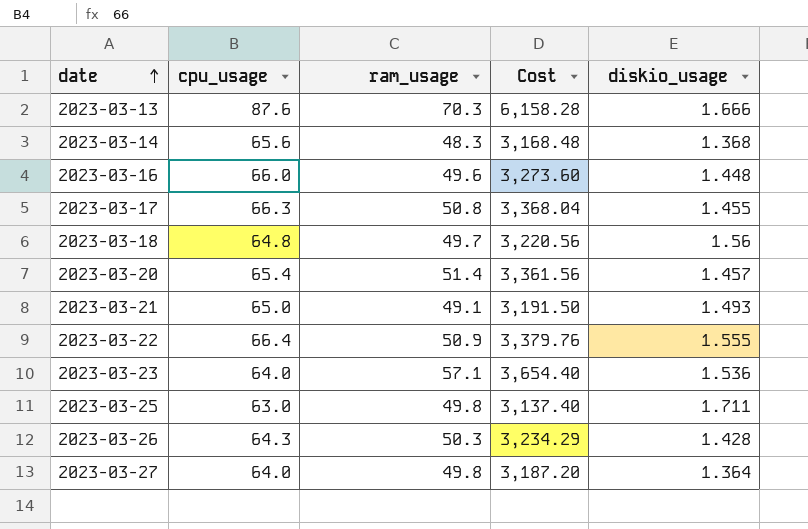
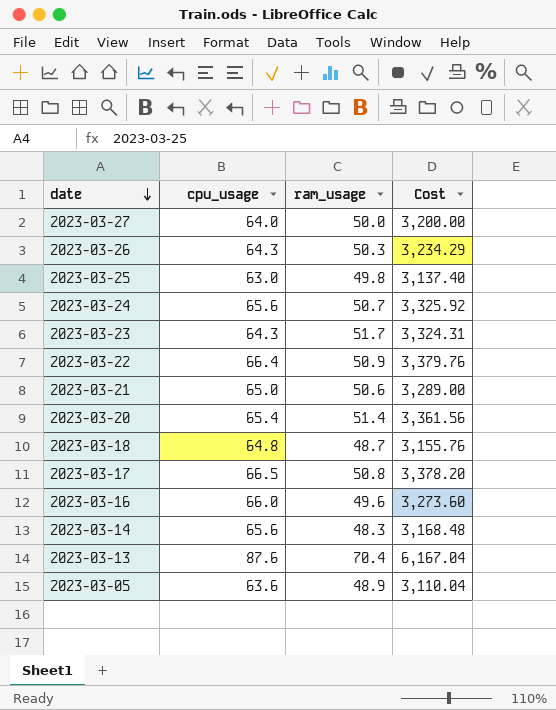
row order: date ascending -> date descending
column diskio_usage | position: 5 -> none
2023-03-27 | ram_usage: 49.8 -> 50.0
2023-03-27 | Cost: 3,187.20 -> 3,200.00
row 2023-03-24: none -> 65.6 | 50.7 | 3,325.92
2023-03-23 | cpu_usage: 64.0 -> 64.3
2023-03-23 | ram_usage: 57.1 -> 51.7
2023-03-23 | Cost: 3,654.40 -> 3,324.31
2023-03-21 | ram_usage: 49.1 -> 50.6
2023-03-21 | Cost: 3,191.50 -> 3,289.00
2023-03-18 | ram_usage: 49.7 -> 48.7
2023-03-18 | Cost: 3,220.56 -> 3,155.76
2023-03-17 | cpu_usage: 66.3 -> 66.5
2023-03-17 | Cost: 3,368.04 -> 3,378.20
2023-03-13 | ram_usage: 70.3 -> 70.4
2023-03-13 | Cost: 6,158.28 -> 6,167.04
row 2023-03-05: none -> 63.6 | 48.9 | 3,110.04

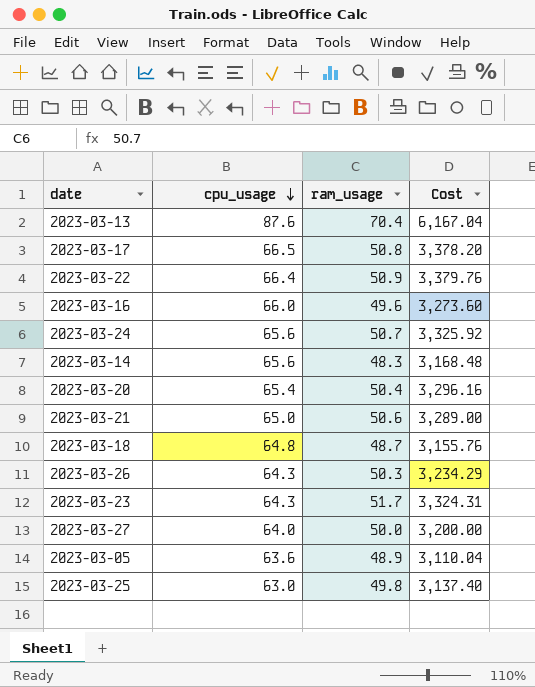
row order: date descending -> cpu_usage descending
2023-03-20 | ram_usage: 51.4 -> 50.4
2023-03-20 | Cost: 3,361.56 -> 3,296.16

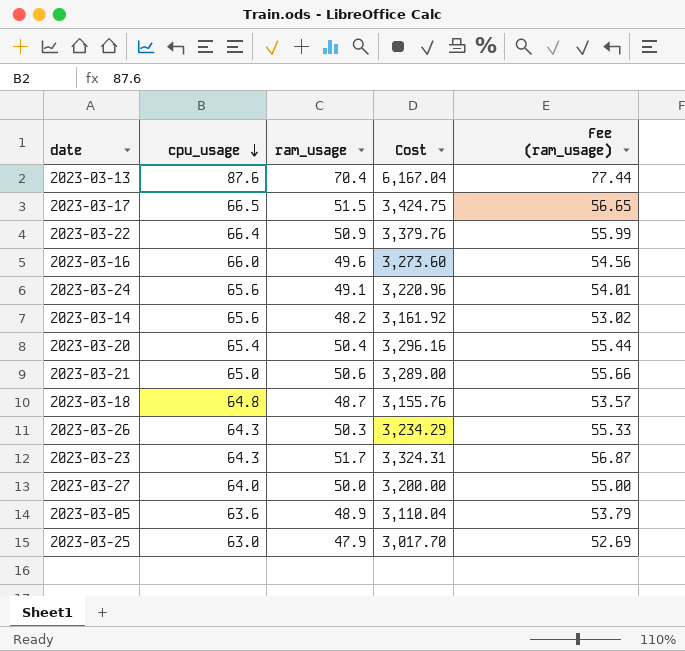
column Fee (ram_usage) | formula: none -> [ram_usage] * 1.1
2023-03-17 | ram_usage: 50.8 -> 51.5
2023-03-17 | Cost: 3,378.20 -> 3,424.75
2023-03-24 | ram_usage: 50.7 -> 49.1
2023-03-24 | Cost: 3,325.92 -> 3,220.96
2023-03-14 | ram_usage: 48.3 -> 48.2
2023-03-14 | Cost: 3,168.48 -> 3,161.92
2023-03-25 | ram_usage: 49.8 -> 47.9
2023-03-25 | Cost: 3,137.40 -> 3,017.70

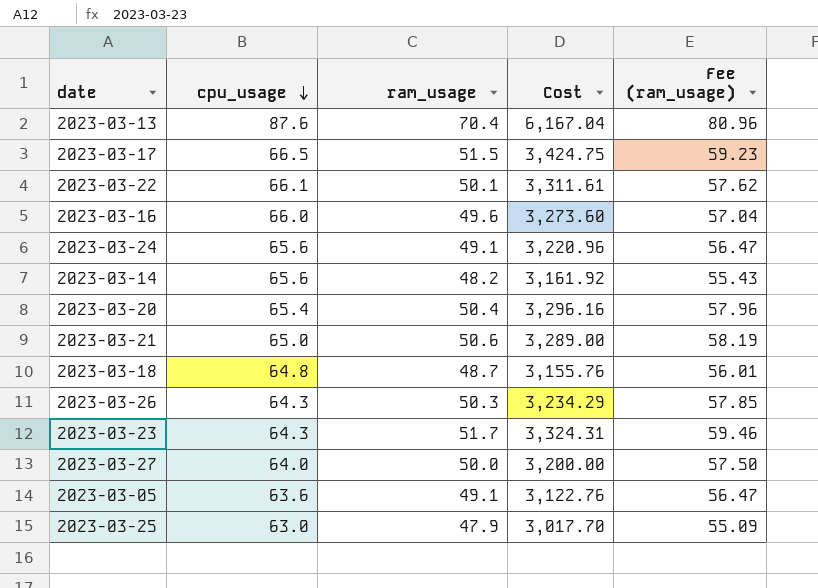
column Fee (ram_usage) | formula: [ram_usage] * 1.1 -> [ram_usage] * 1.15
2023-03-22 | cpu_usage: 66.4 -> 66.1
2023-03-22 | ram_usage: 50.9 -> 50.1
2023-03-22 | Cost: 3,379.76 -> 3,311.61
2023-03-05 | ram_usage: 48.9 -> 49.1
2023-03-05 | Cost: 3,110.04 -> 3,122.76

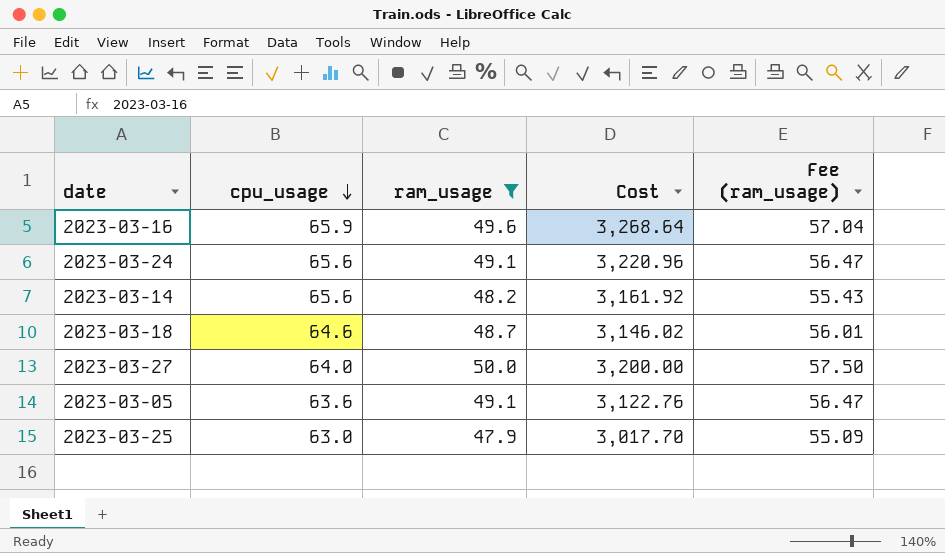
filter: none -> ram_usage <= 50.0
2023-03-16 | cpu_usage: 66.0 -> 65.9
2023-03-16 | Cost: 3,273.60 -> 3,268.64
2023-03-18 | cpu_usage: 64.8 -> 64.6
2023-03-18 | Cost: 3,155.76 -> 3,146.02

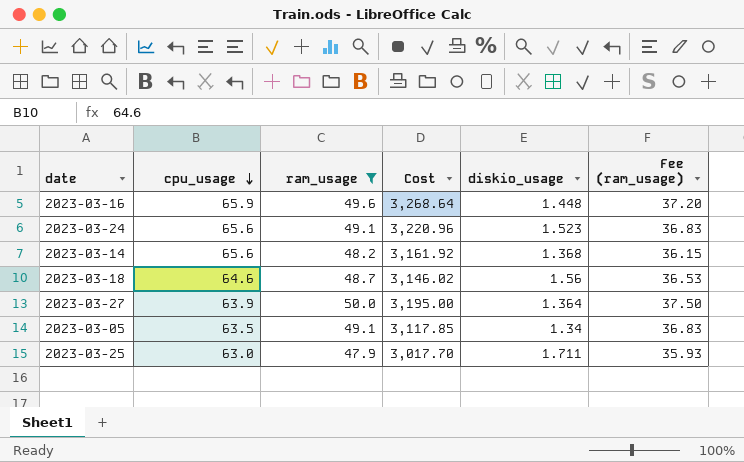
column diskio_usage | position: none -> 5
column Fee (ram_usage) | formula: [ram_usage] * 1.15 -> [ram_usage] * 0.75
2023-03-27 | cpu_usage: 64.0 -> 63.9
2023-03-27 | Cost: 3,200.00 -> 3,195.00
2023-03-05 | cpu_usage: 63.6 -> 63.5
2023-03-05 | Cost: 3,122.76 -> 3,117.85

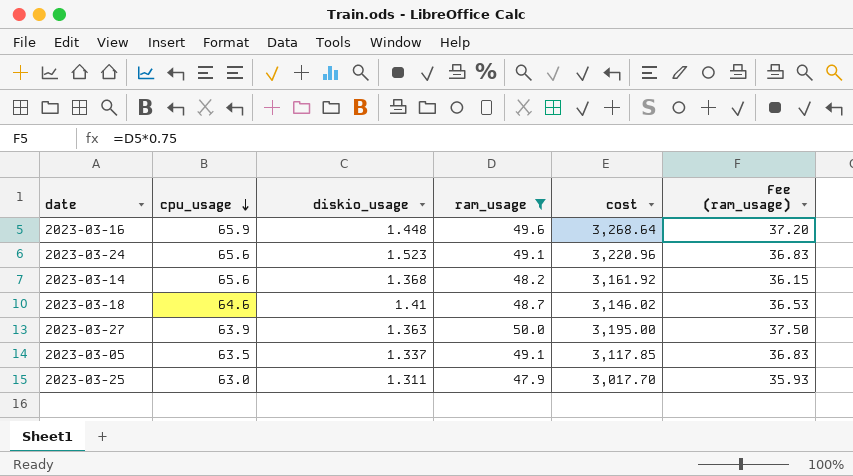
column diskio_usage | position: 5 -> 3
column name: Cost -> cost
2023-03-18 | diskio_usage: 1.56 -> 1.41
2023-03-27 | diskio_usage: 1.364 -> 1.363
2023-03-05 | diskio_usage: 1.34 -> 1.337
2023-03-25 | diskio_usage: 1.711 -> 1.311

